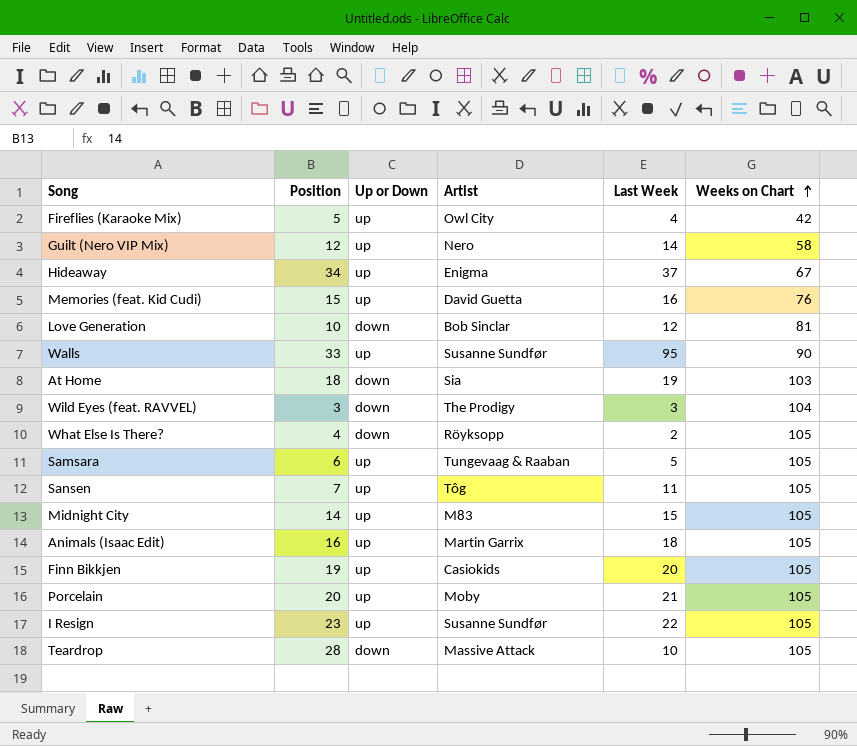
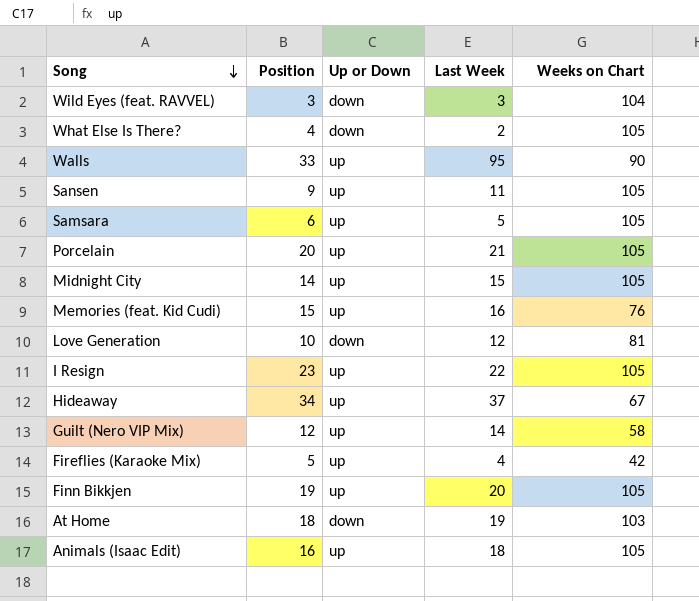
row order: Weeks on Chart ascending -> Song descending
column Artist | position: 4 -> none
row Teardrop: 28 | down | Massive Attack | 10 | 105 -> none
Sansen | Position: 7 -> 9

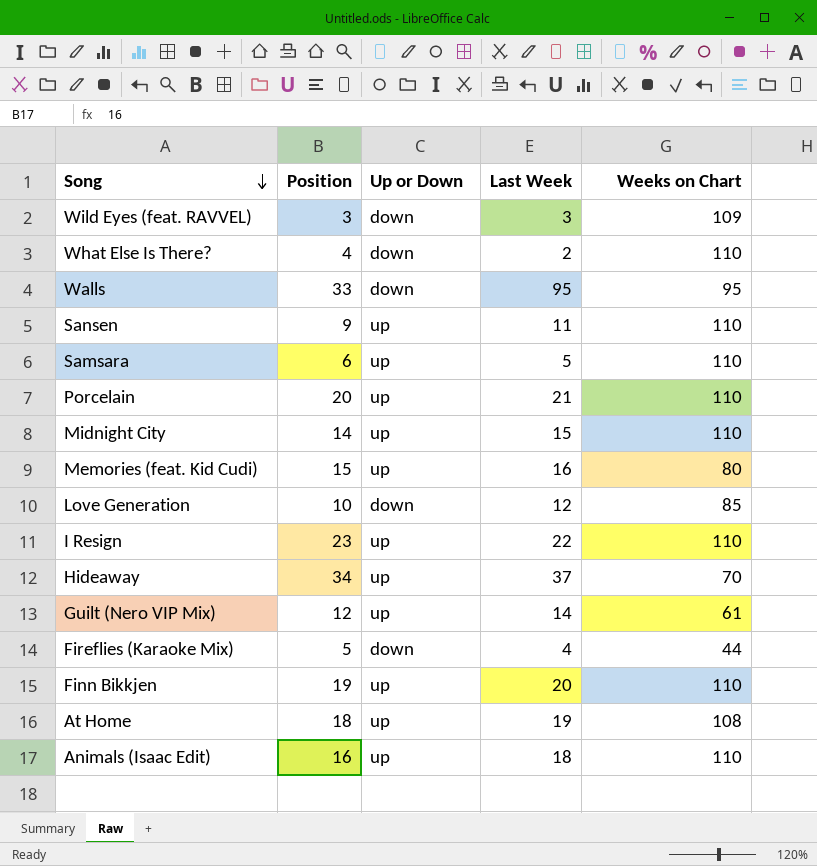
Wild Eyes (feat. RAVVEL) | Weeks on Chart: 104 -> 109
What Else Is There? | Weeks on Chart: 105 -> 110
Walls | Up or Down: up -> down
Walls | Weeks on Chart: 90 -> 95
Sansen | Weeks on Chart: 105 -> 110
Samsara | Weeks on Chart: 105 -> 110
Porcelain | Weeks on Chart: 105 -> 110
Midnight City | Weeks on Chart: 105 -> 110
Memories (feat. Kid Cudi) | Weeks on Chart: 76 -> 80
Love Generation | Weeks on Chart: 81 -> 85
I Resign | Weeks on Chart: 105 -> 110
Hideaway | Weeks on Chart: 67 -> 70
Guilt (Nero VIP Mix) | Weeks on Chart: 58 -> 61
Fireflies (Karaoke Mix) | Up or Down: up -> down
Fireflies (Karaoke Mix) | Weeks on Chart: 42 -> 44
Finn Bikkjen | Weeks on Chart: 105 -> 110
At Home | Up or Down: down -> up
At Home | Weeks on Chart: 103 -> 108
Animals (Isaac Edit) | Weeks on Chart: 105 -> 110

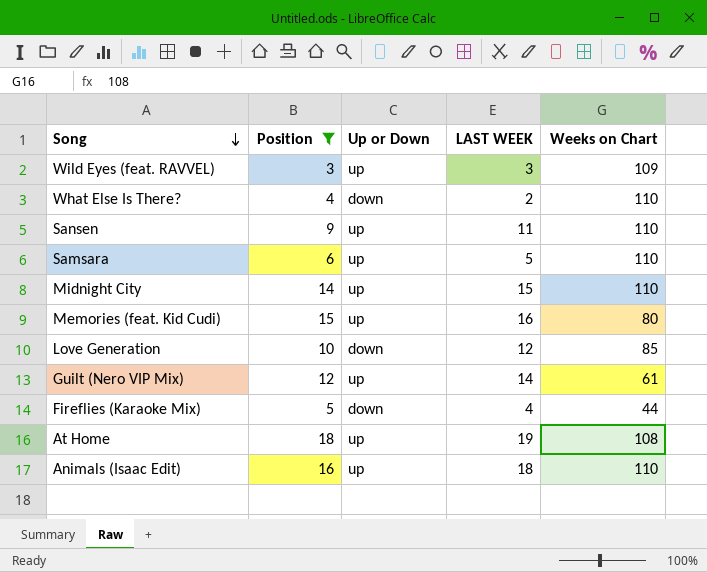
filter: none -> Position <= 18
column name: Last Week -> LAST WEEK
Wild Eyes (feat. RAVVEL) | Up or Down: down -> up

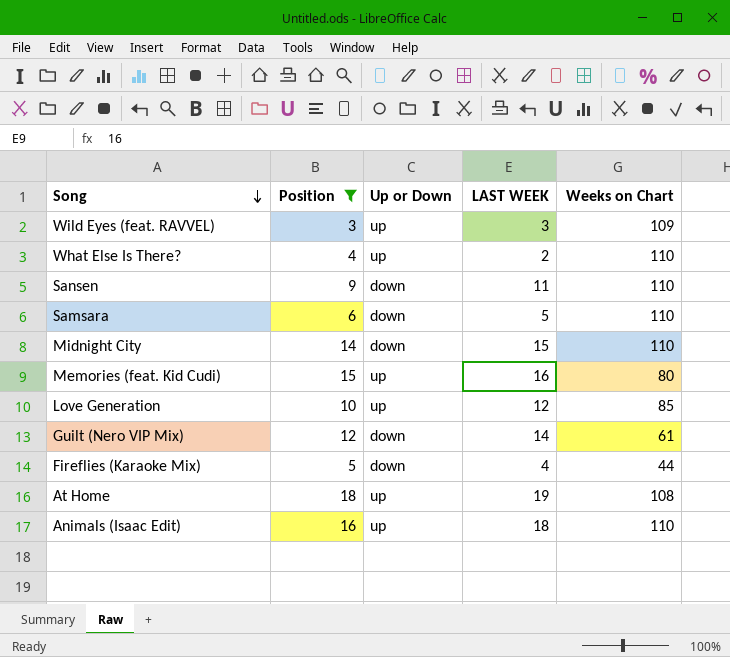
What Else Is There? | Up or Down: down -> up
Sansen | Up or Down: up -> down
Samsara | Up or Down: up -> down
Midnight City | Up or Down: up -> down
Love Generation | Up or Down: down -> up
Guilt (Nero VIP Mix) | Up or Down: up -> down

